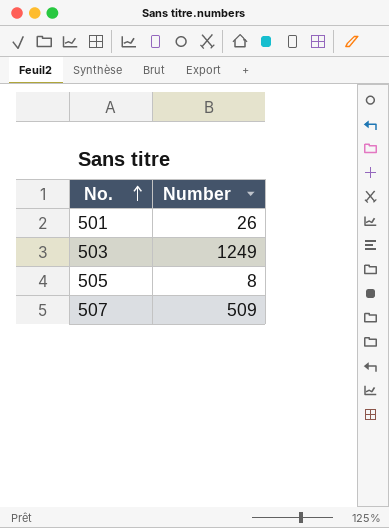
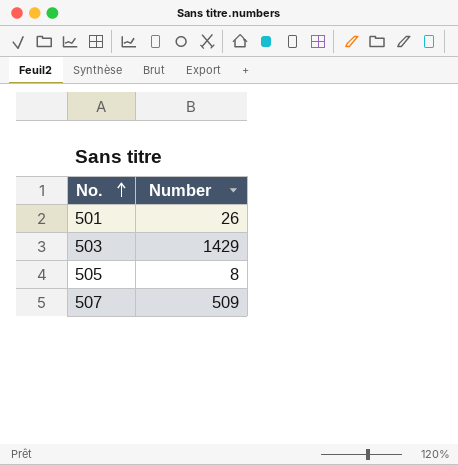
503 | Number: 1249 -> 1429

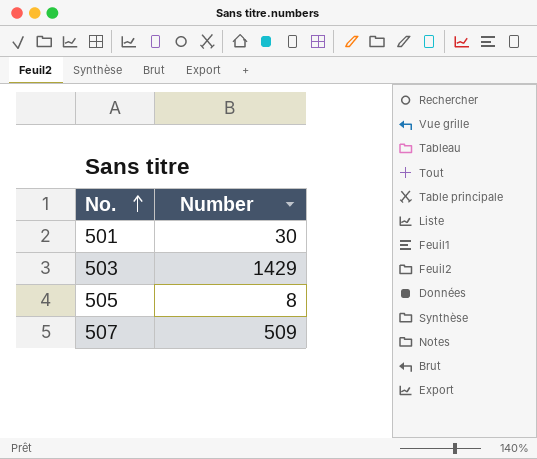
501 | Number: 26 -> 30

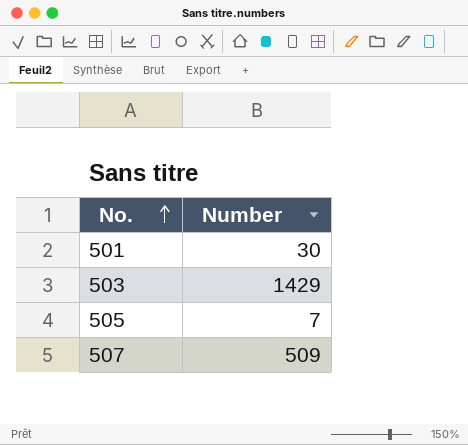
505 | Number: 8 -> 7

